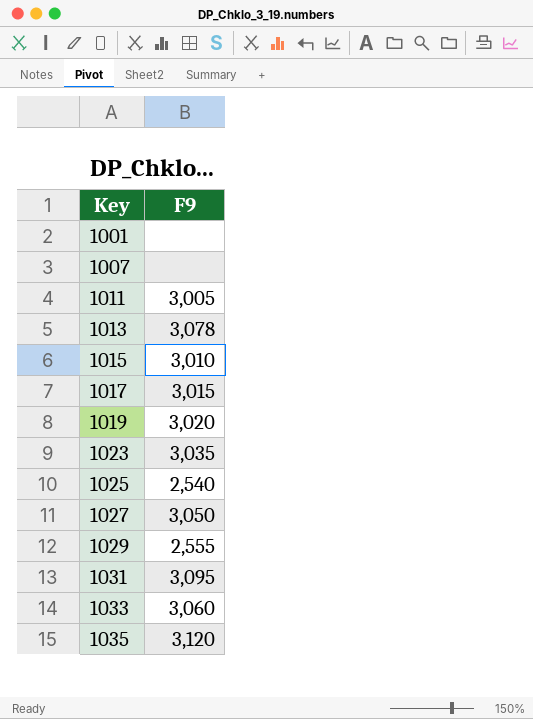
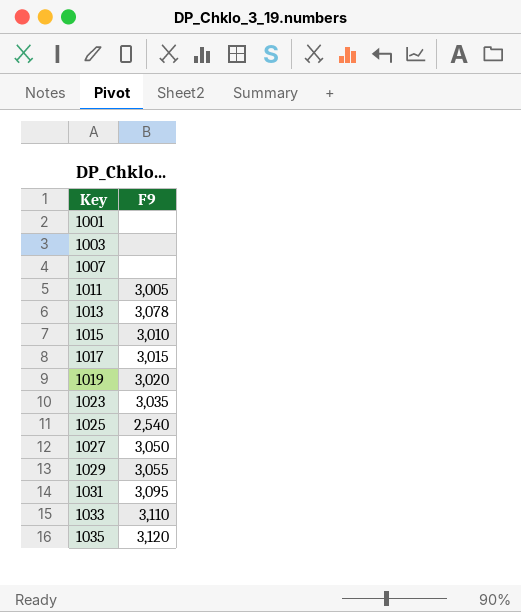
row 1003: none -> none
1029 | F9: 2,555 -> 3,055
1033 | F9: 3,060 -> 3,110

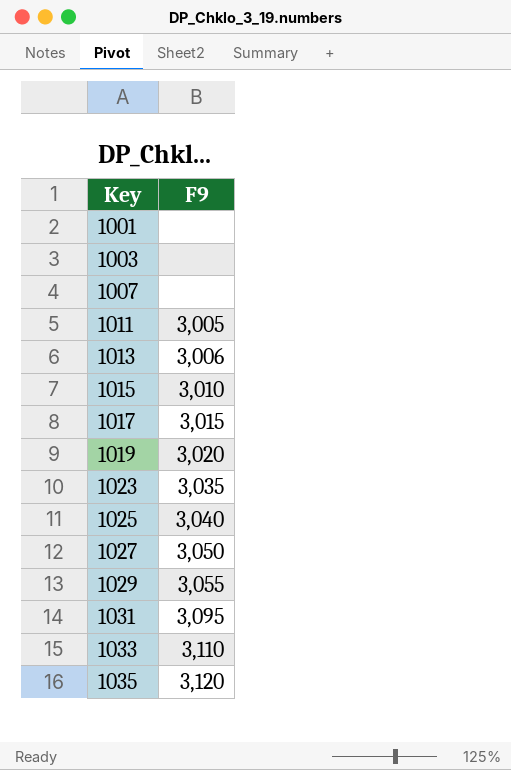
1013 | F9: 3,078 -> 3,006
1025 | F9: 2,540 -> 3,040

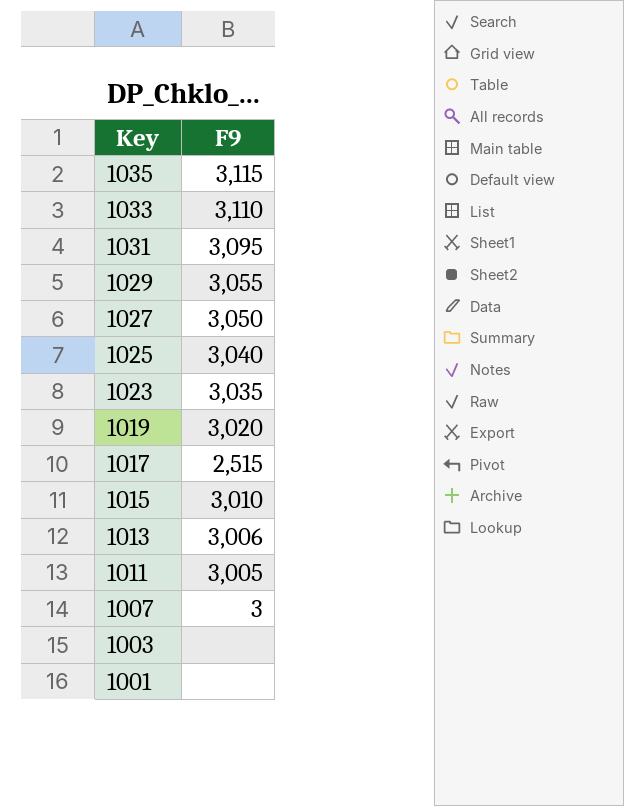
row order: Key ascending -> Key descending
1035 | F9: 3,120 -> 3,115
1017 | F9: 3,015 -> 2,515
1007 | F9: none -> 3

